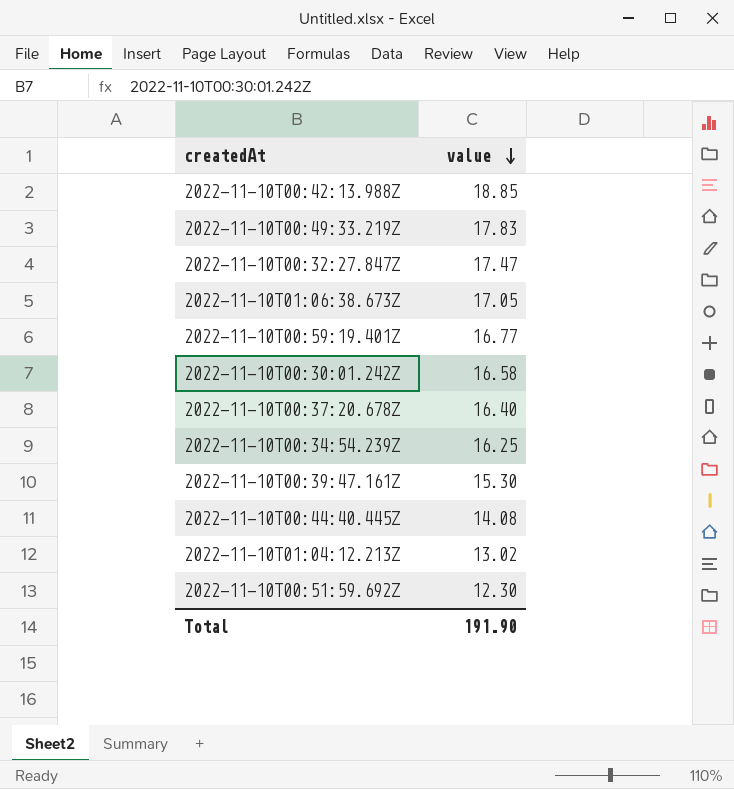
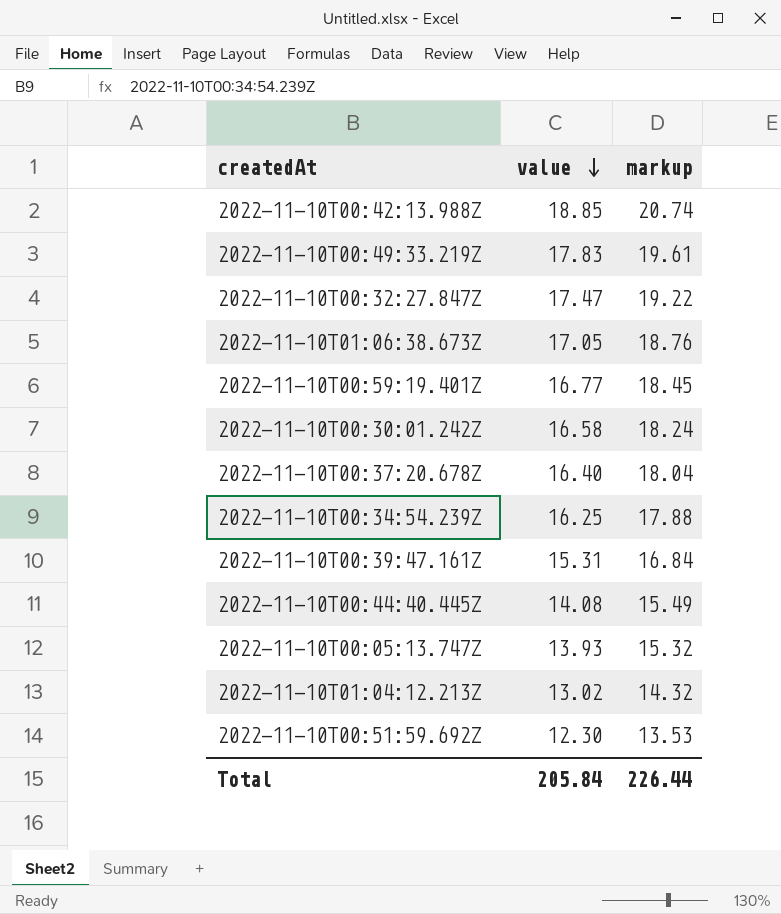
column markup | formula: none -> [value] * 1.1
2022-11-10T00:39:47.161Z | value: 15.30 -> 15.31
row 2022-11-10T00:05:13.747Z: none -> 13.93 | 15.32
Total | value: 191.90 -> 205.84

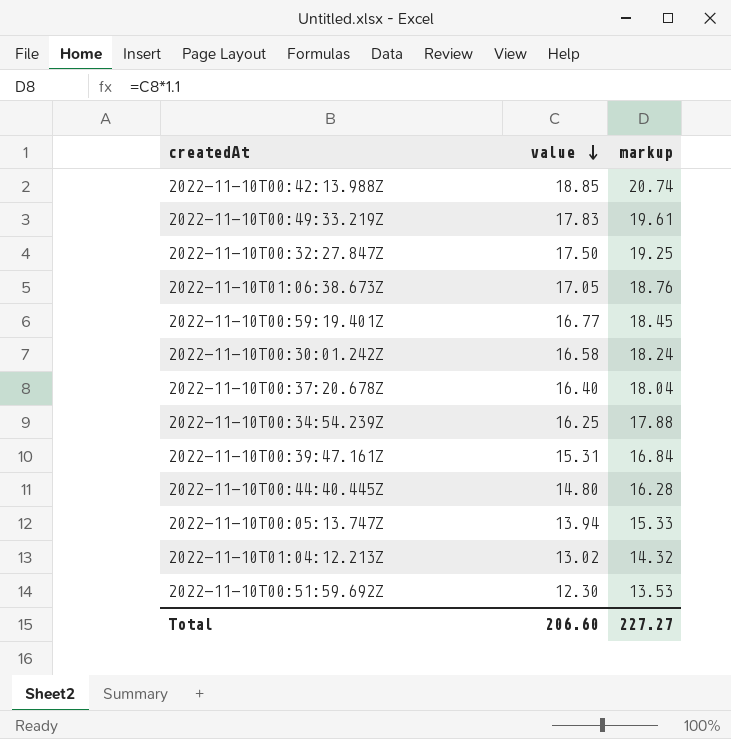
2022-11-10T00:32:27.847Z | value: 17.47 -> 17.50
2022-11-10T00:32:27.847Z | markup: 19.22 -> 19.25
2022-11-10T00:44:40.445Z | value: 14.08 -> 14.80
2022-11-10T00:44:40.445Z | markup: 15.49 -> 16.28
2022-11-10T00:05:13.747Z | value: 13.93 -> 13.94
2022-11-10T00:05:13.747Z | markup: 15.32 -> 15.33
Total | value: 205.84 -> 206.60
Total | markup: 226.44 -> 227.27

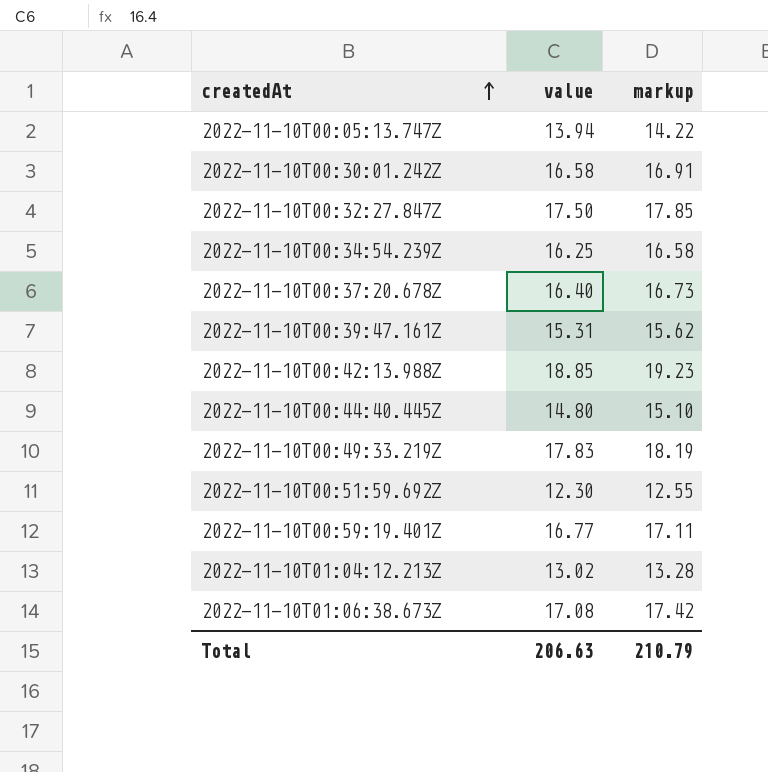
row order: value descending -> createdAt ascending
column markup | formula: [value] * 1.1 -> [value] * 1.02
2022-11-10T01:06:38.673Z | value: 17.05 -> 17.08
Total | value: 206.60 -> 206.63
Total | markup: 227.27 -> 210.79

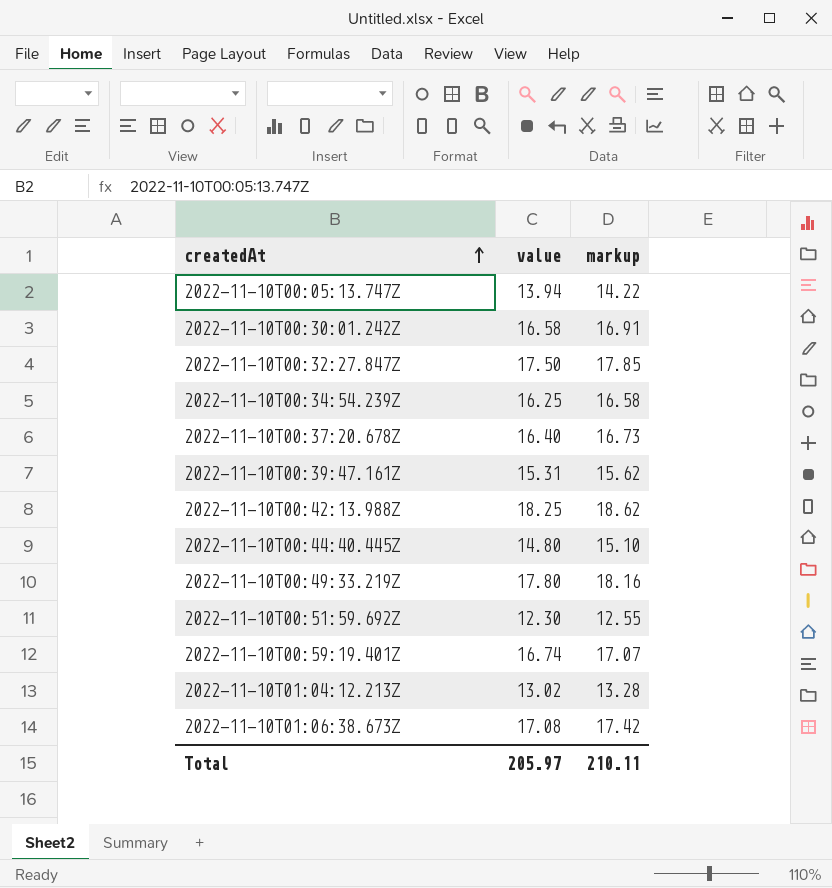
2022-11-10T00:42:13.988Z | value: 18.85 -> 18.25
2022-11-10T00:42:13.988Z | markup: 19.23 -> 18.62
2022-11-10T00:49:33.219Z | value: 17.83 -> 17.80
2022-11-10T00:49:33.219Z | markup: 18.19 -> 18.16
2022-11-10T00:59:19.401Z | value: 16.77 -> 16.74
2022-11-10T00:59:19.401Z | markup: 17.11 -> 17.07
Total | value: 206.63 -> 205.97
Total | markup: 210.79 -> 210.11

